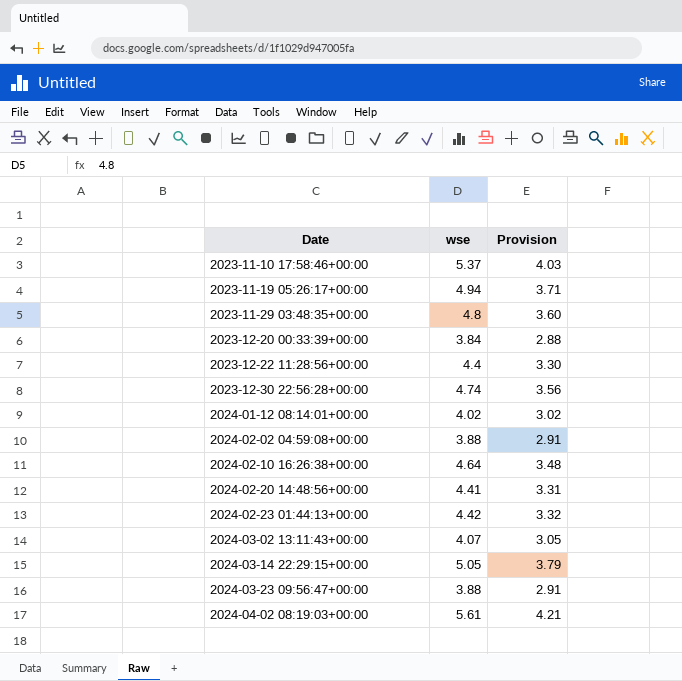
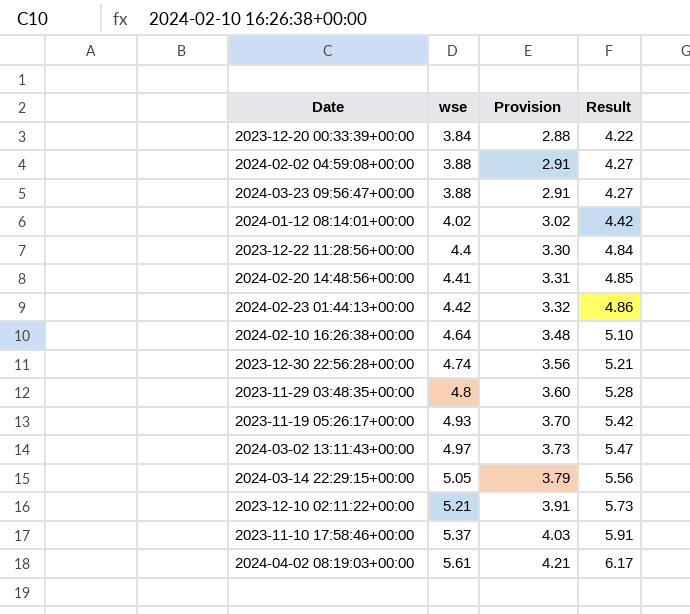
row order: Date ascending -> wse ascending
column Result | formula: none -> [wse] * 1.1
2023-11-19 05:26:17+00:00 | wse: 4.94 -> 4.93
2023-11-19 05:26:17+00:00 | Provision: 3.71 -> 3.70
2024-03-02 13:11:43+00:00 | wse: 4.07 -> 4.97
2024-03-02 13:11:43+00:00 | Provision: 3.05 -> 3.73
row 2023-12-10 02:11:22+00:00: none -> 5.21 | 3.91 | 5.73

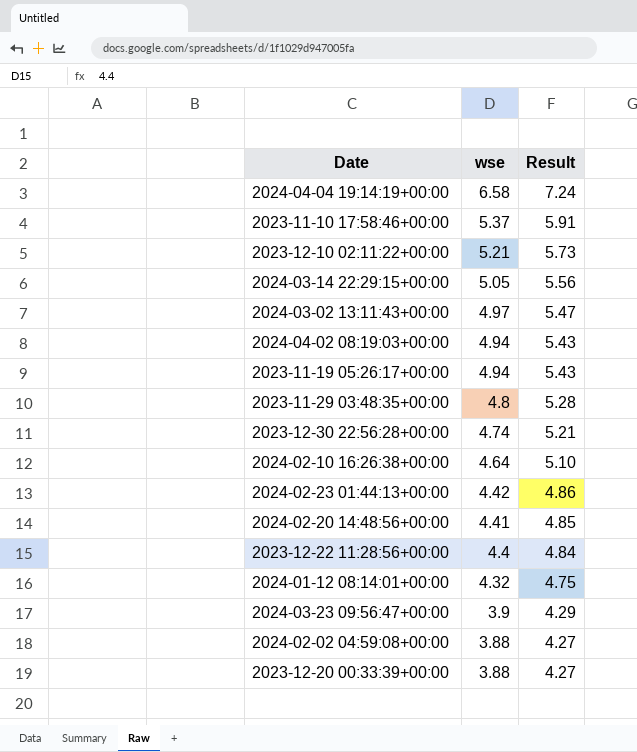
row order: wse ascending -> wse descending
column Provision | formula: [wse] * 0.75 -> none
row 2024-04-04 19:14:19+00:00: none -> 6.58 | 7.24
2024-04-02 08:19:03+00:00 | wse: 5.61 -> 4.94
2024-04-02 08:19:03+00:00 | Result: 6.17 -> 5.43
2023-11-19 05:26:17+00:00 | wse: 4.93 -> 4.94
2023-11-19 05:26:17+00:00 | Result: 5.42 -> 5.43
2024-01-12 08:14:01+00:00 | wse: 4.02 -> 4.32
2024-01-12 08:14:01+00:00 | Result: 4.42 -> 4.75
2024-03-23 09:56:47+00:00 | wse: 3.88 -> 3.9
2024-03-23 09:56:47+00:00 | Result: 4.27 -> 4.29
2023-12-20 00:33:39+00:00 | wse: 3.84 -> 3.88
2023-12-20 00:33:39+00:00 | Result: 4.22 -> 4.27

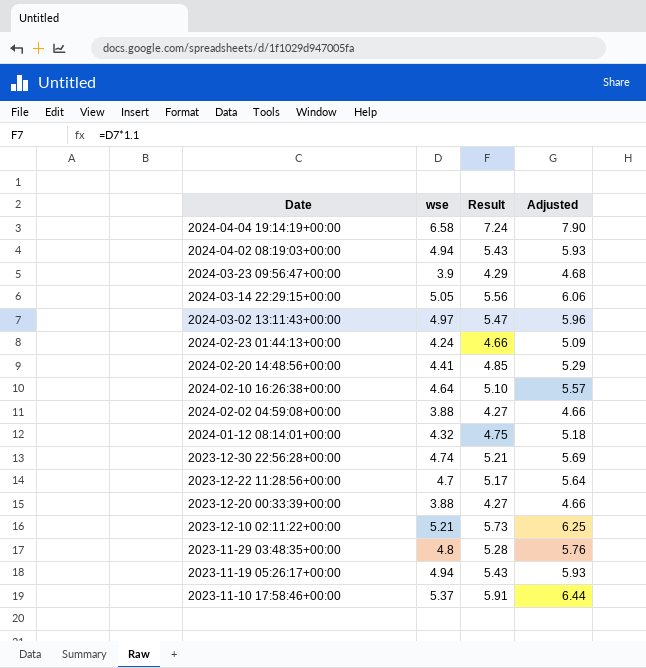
row order: wse descending -> Date descending
column Adjusted | formula: none -> [wse] * 1.2
2024-02-23 01:44:13+00:00 | wse: 4.42 -> 4.24
2024-02-23 01:44:13+00:00 | Result: 4.86 -> 4.66
2023-12-22 11:28:56+00:00 | wse: 4.4 -> 4.7
2023-12-22 11:28:56+00:00 | Result: 4.84 -> 5.17

